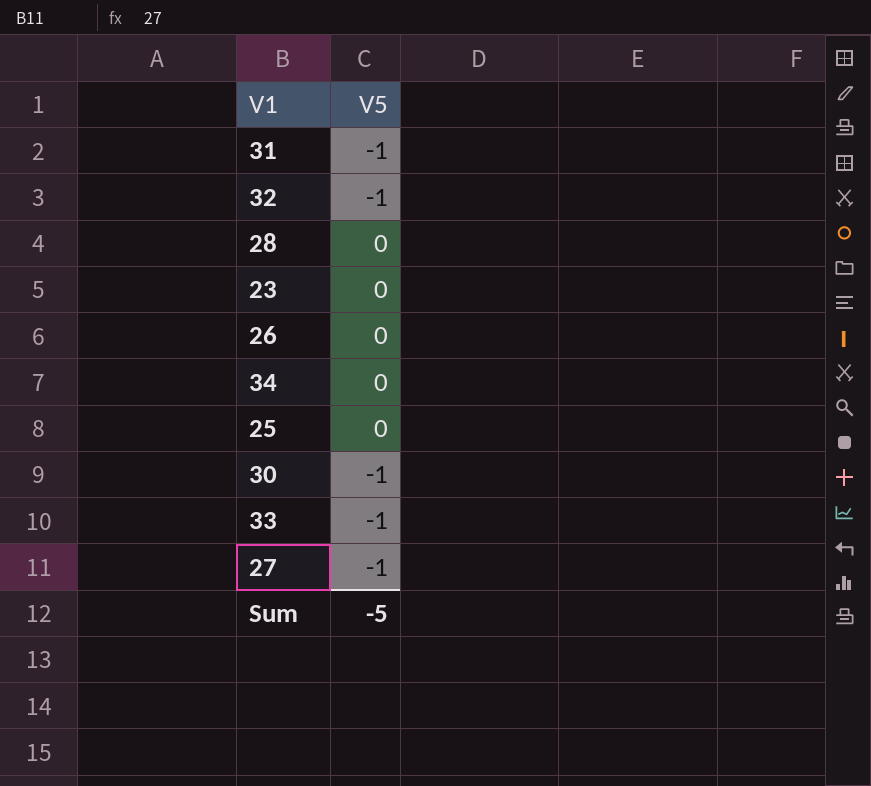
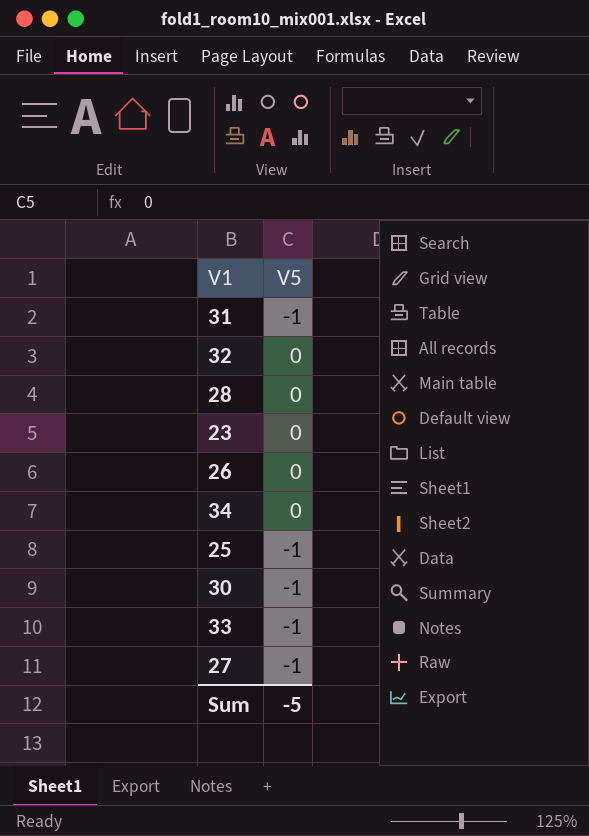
32 | V5: -1 -> 0
25 | V5: 0 -> -1

